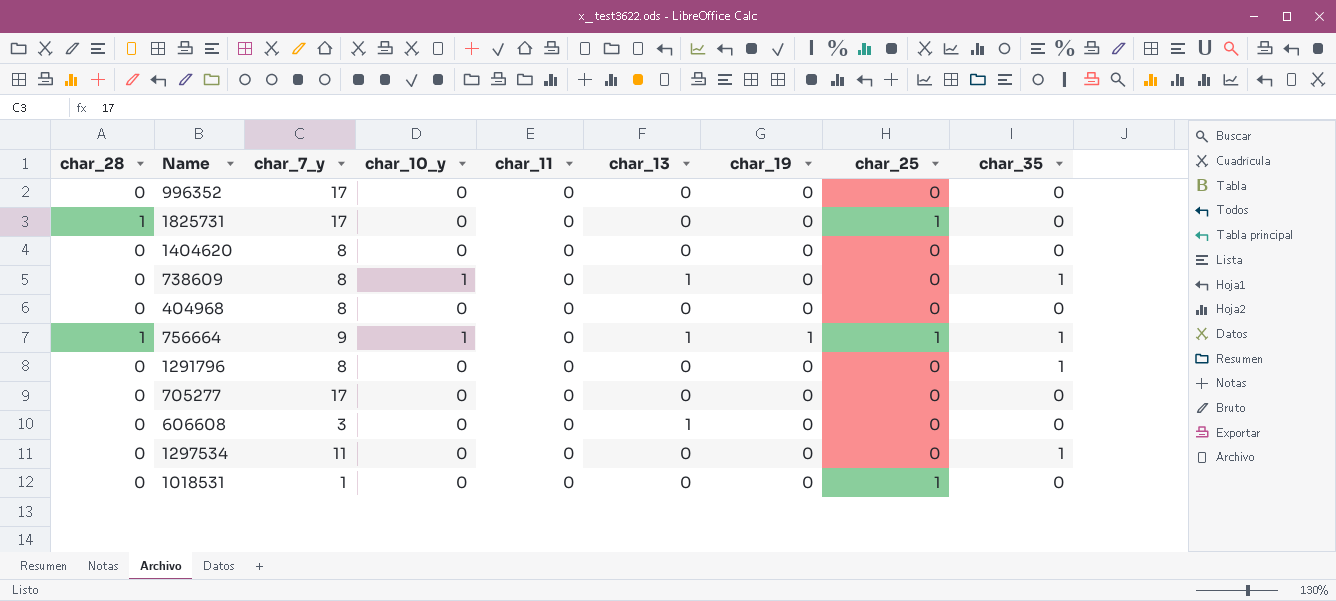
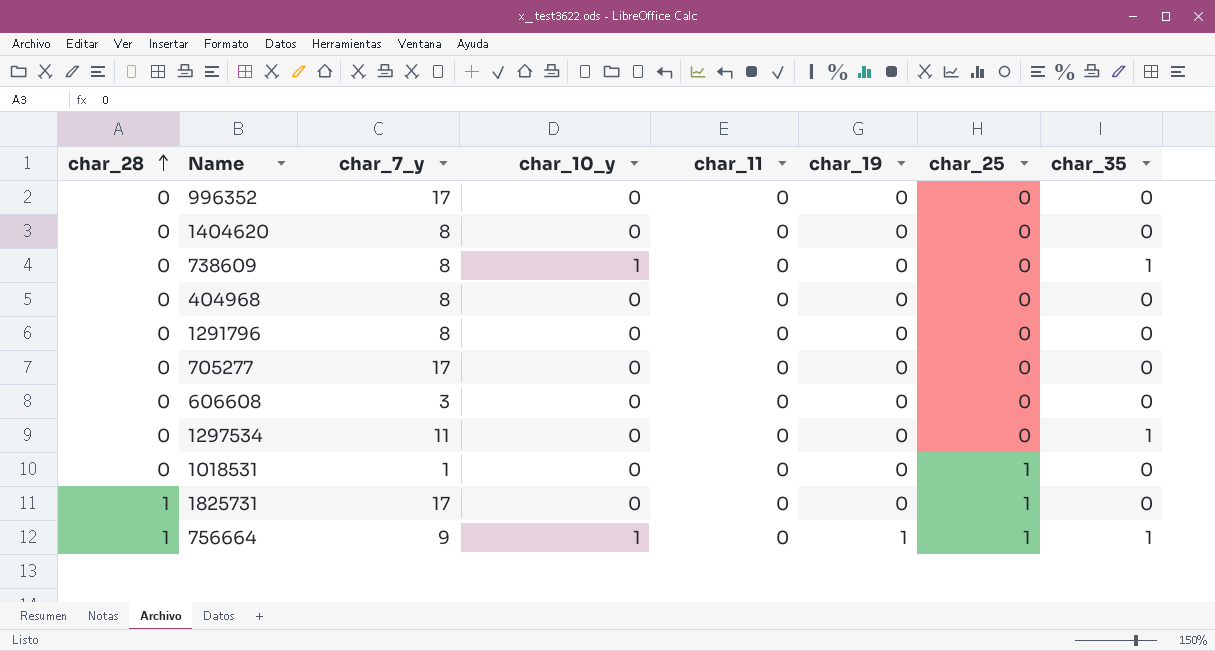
row order: none -> char_28 ascending
column char_13 | position: 6 -> none
1291796 | char_35: 1 -> 0

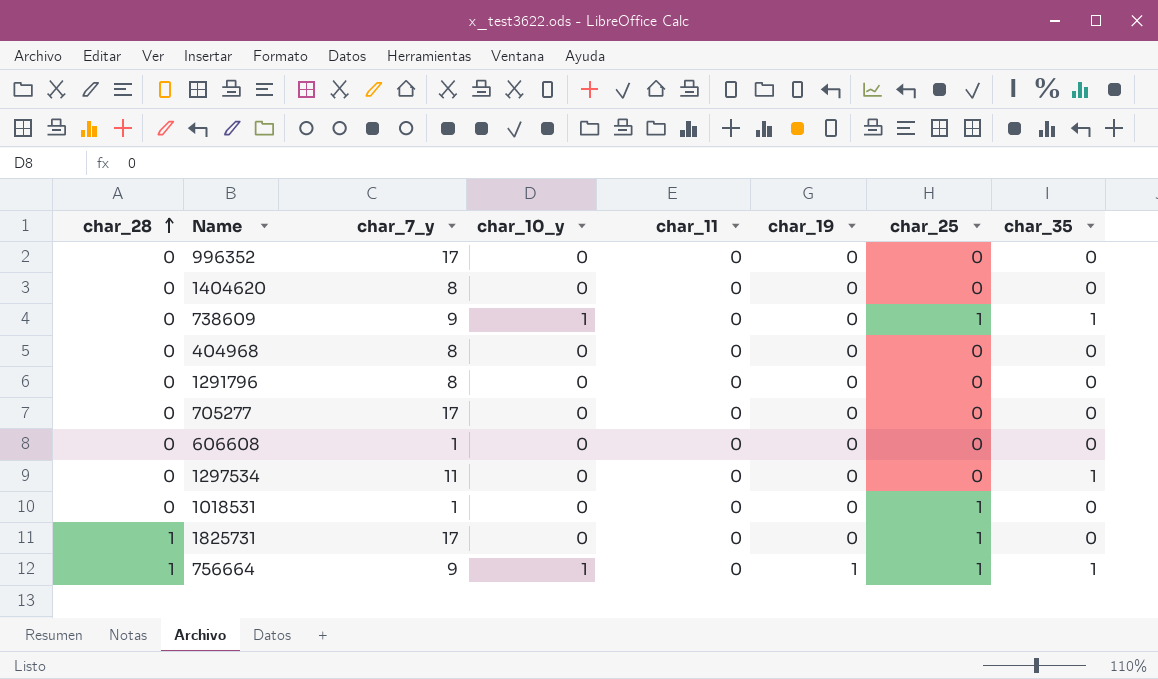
738609 | char_7_y: 8 -> 9
738609 | char_25: 0 -> 1
606608 | char_7_y: 3 -> 1

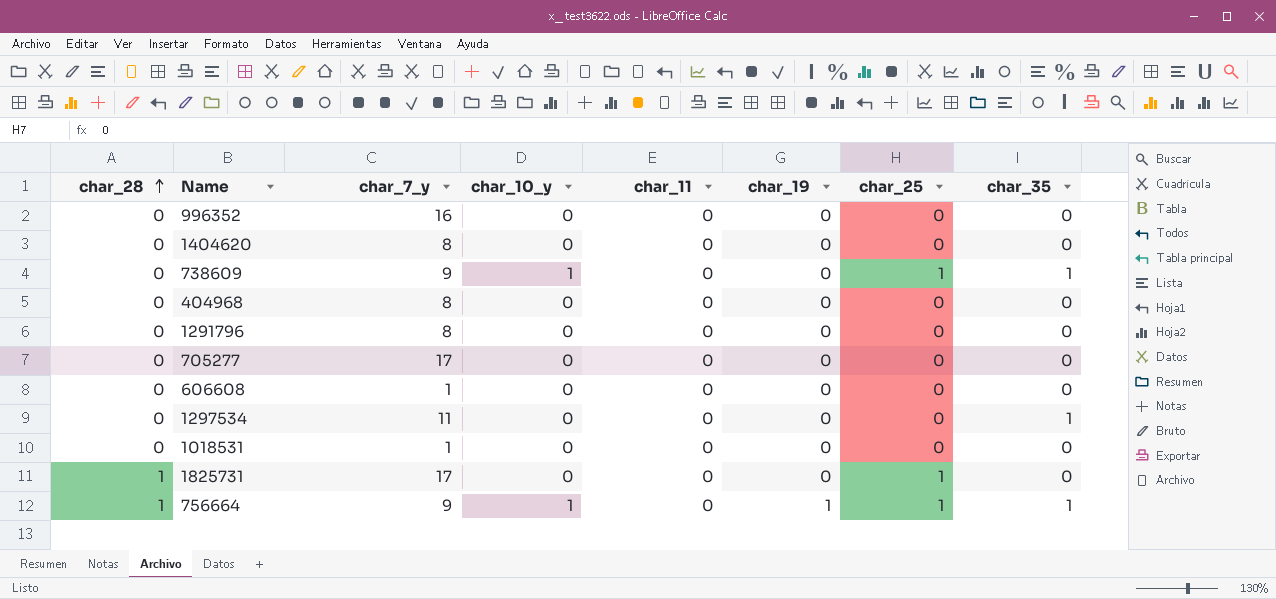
996352 | char_7_y: 17 -> 16
1018531 | char_25: 1 -> 0

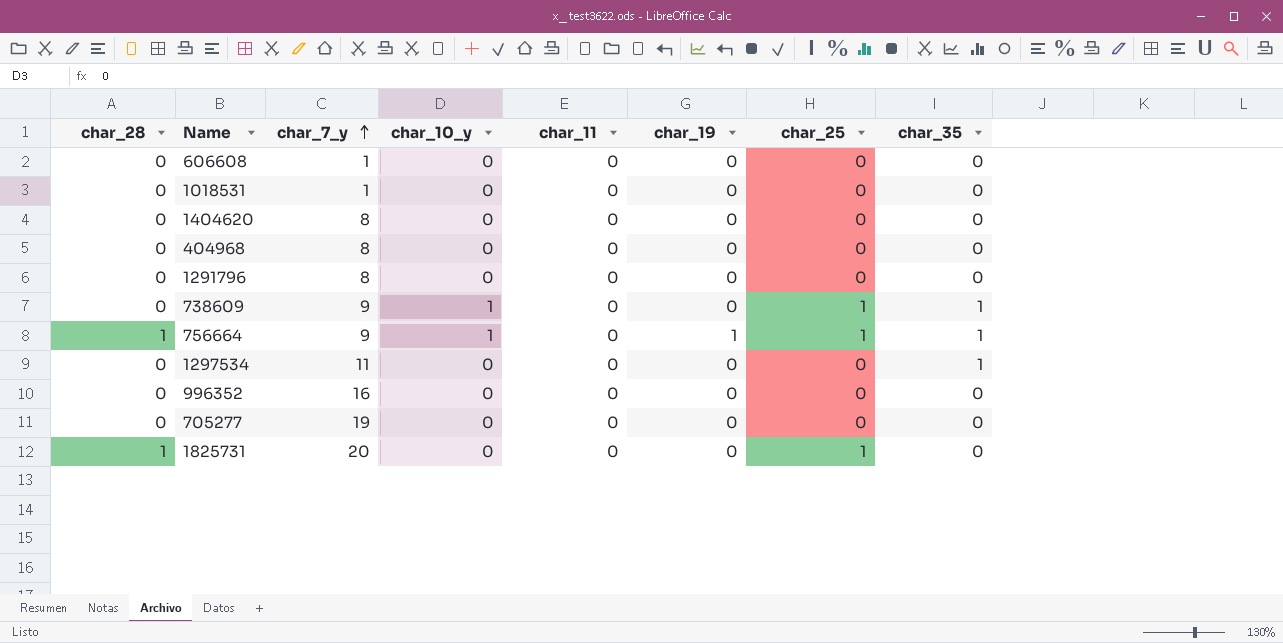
row order: char_28 ascending -> char_7_y ascending
705277 | char_7_y: 17 -> 19
1825731 | char_7_y: 17 -> 20

